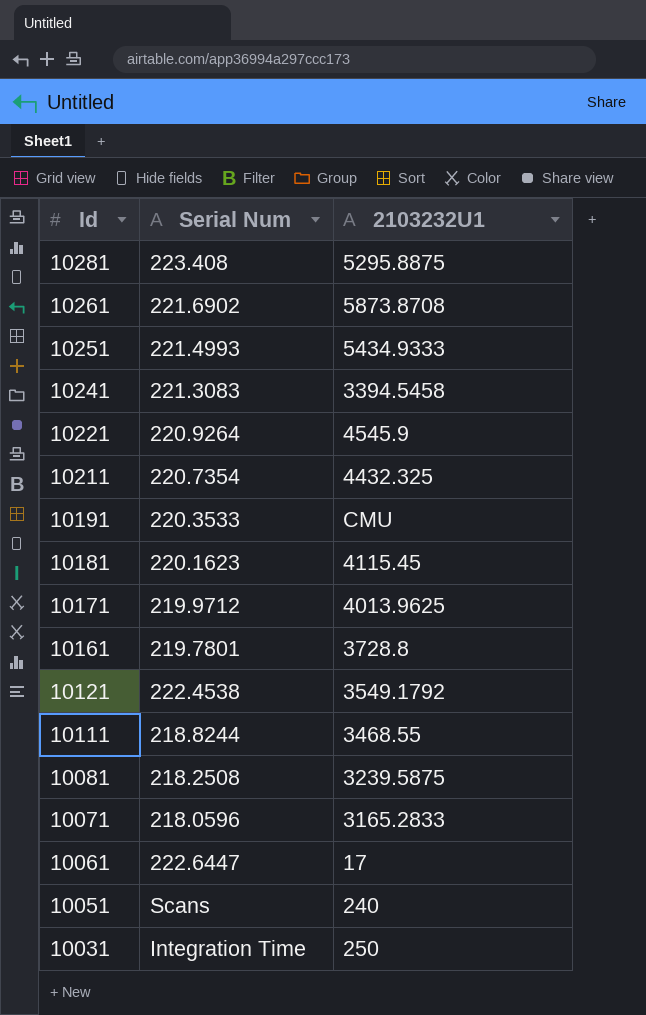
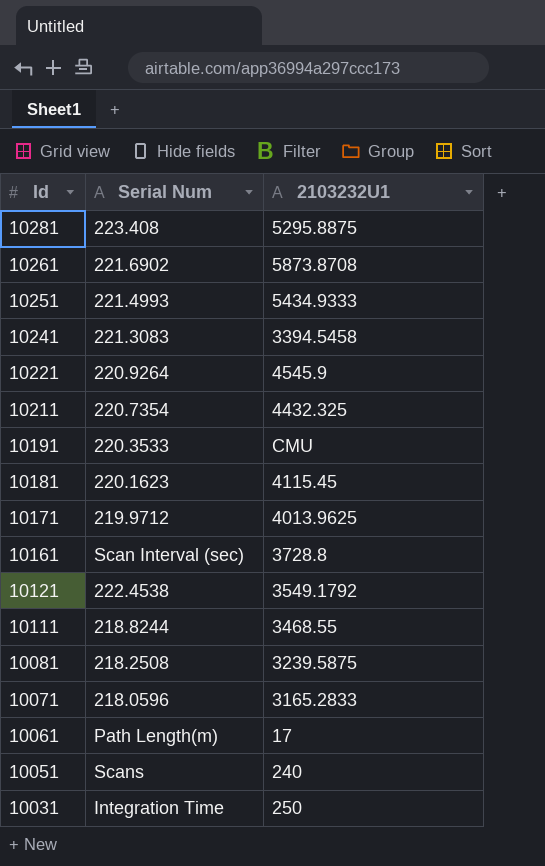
10161 | Serial Num: 219.7801 -> Scan Interval (sec)
10061 | Serial Num: 222.6447 -> Path Length(m)

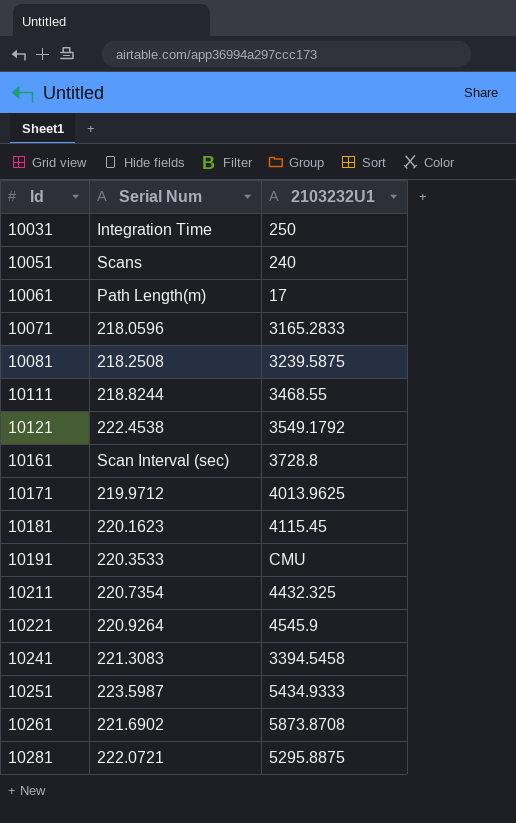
row order: Id descending -> Id ascending
10251 | Serial Num: 221.4993 -> 223.5987
10281 | Serial Num: 223.408 -> 222.0721

